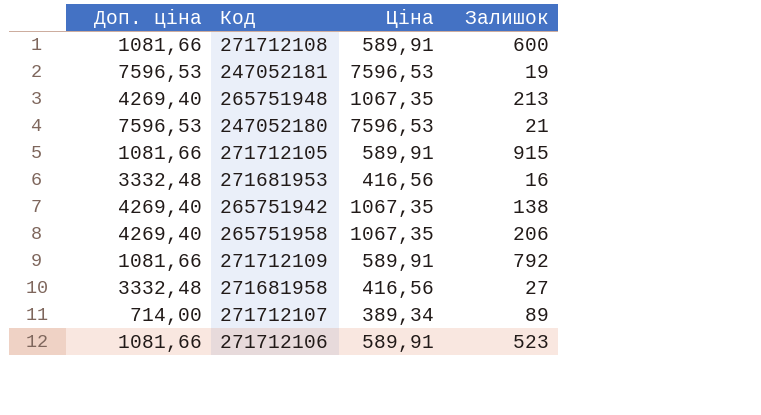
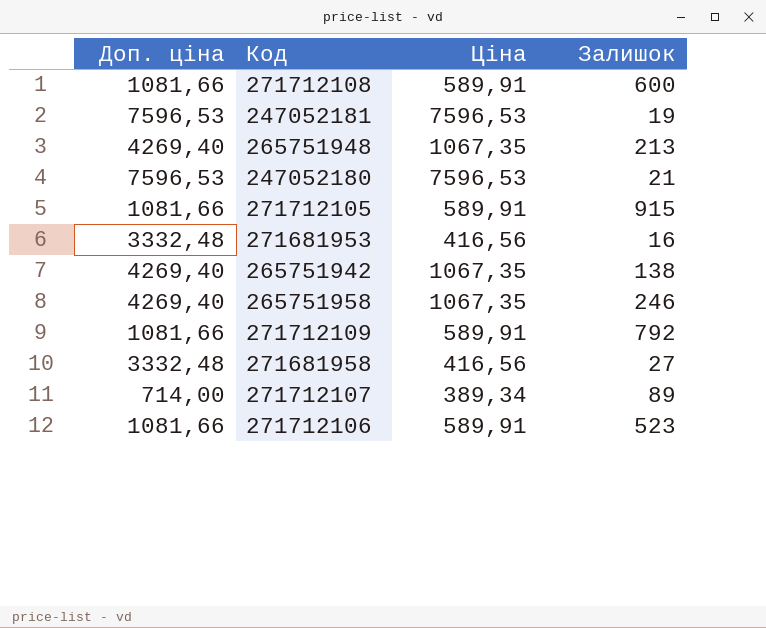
265751958 | Залишок: 206 -> 246

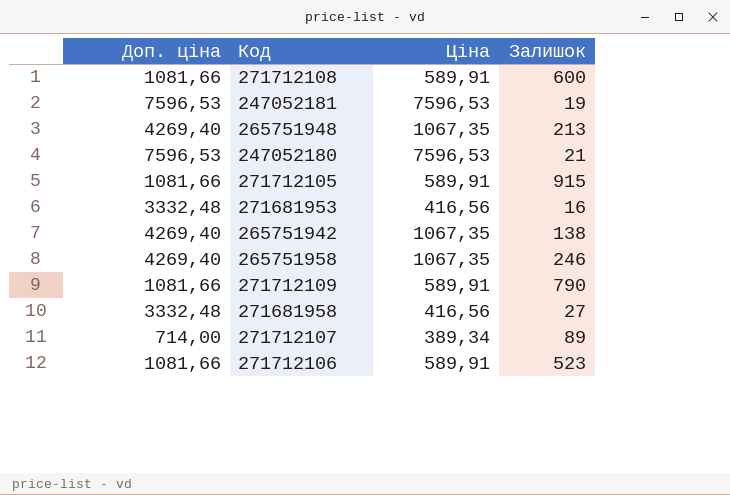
271712109 | Залишок: 792 -> 790

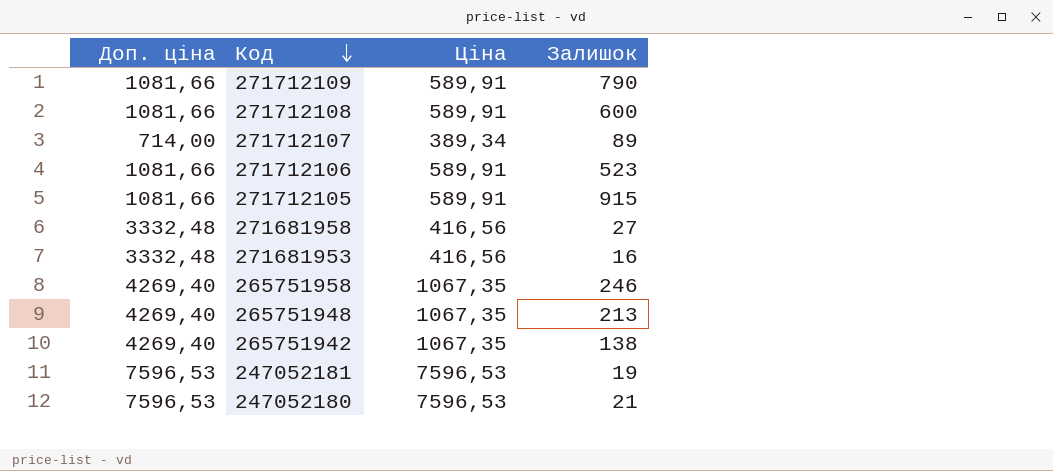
row order: none -> Код descending

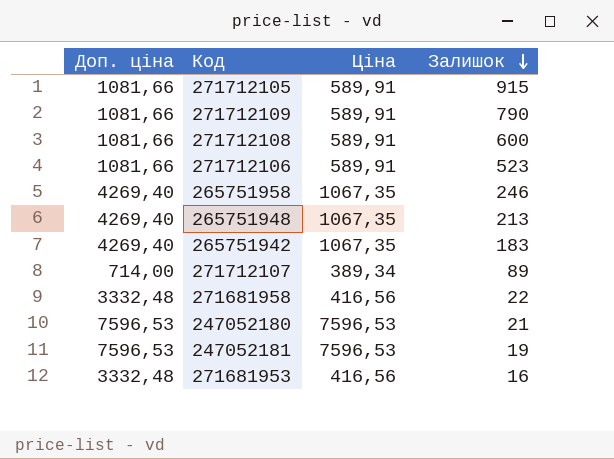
row order: Код descending -> Залишок descending
265751942 | Залишок: 138 -> 183
271681958 | Залишок: 27 -> 22

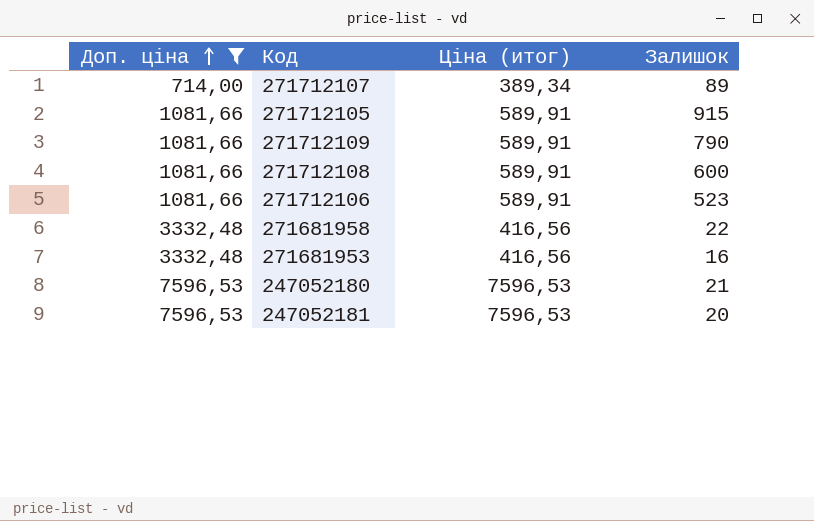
filter: none -> Доп. ціна != 4269,40
row order: Залишок descending -> Доп. ціна ascending
column name: Ціна -> Ціна (итог)
247052181 | Залишок: 19 -> 20

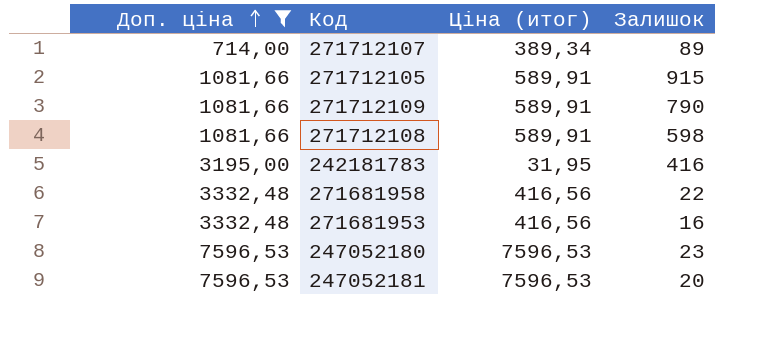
row 271712106: 1081,66 | 589,91 | 523 -> none
271712108 | Залишок: 600 -> 598
row 242181783: none -> 3195,00 | 31,95 | 416
247052180 | Залишок: 21 -> 23

